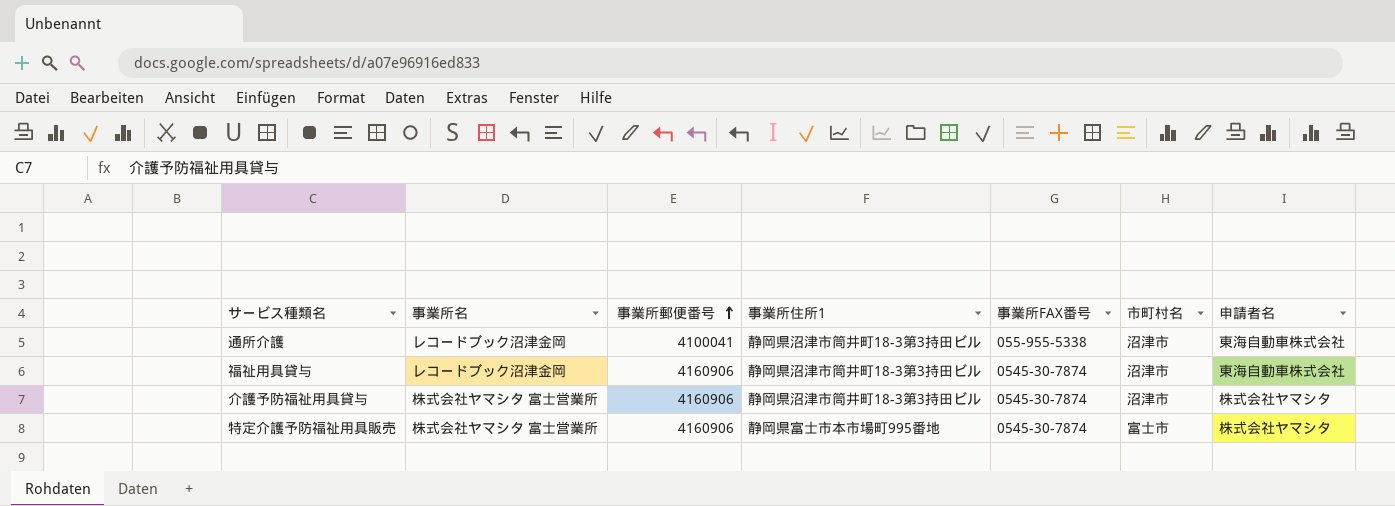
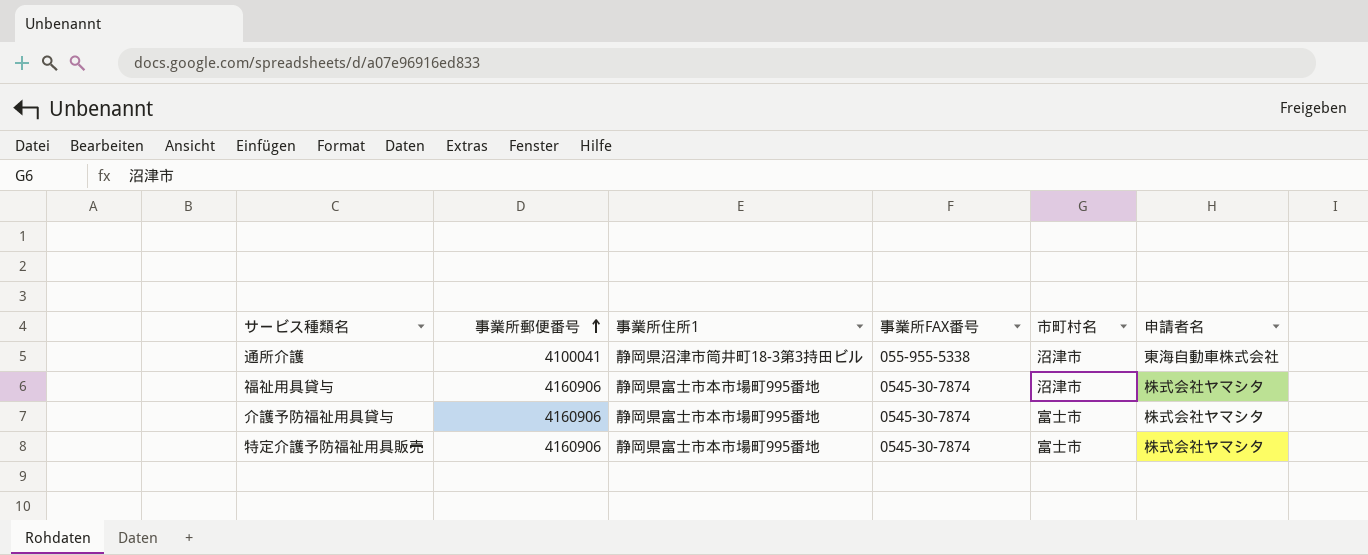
column 事業所名 | position: 2 -> none
福祉用具貸与 | 事業所住所1: 静岡県沼津市筒井町18-3第3持田ビル -> 静岡県富士市本市場町995番地
福祉用具貸与 | 申請者名: 東海自動車株式会社 -> 株式会社ヤマシタ
介護予防福祉用具貸与 | 事業所住所1: 静岡県沼津市筒井町18-3第3持田ビル -> 静岡県富士市本市場町995番地
介護予防福祉用具貸与 | 市町村名: 沼津市 -> 富士市

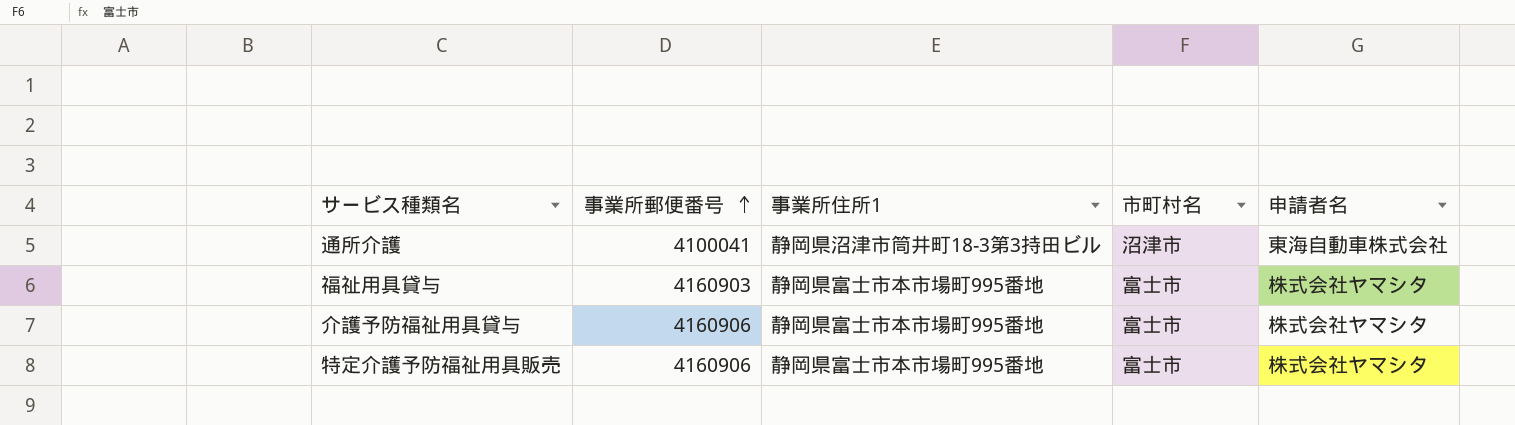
column 事業所FAX番号 | position: 4 -> none
福祉用具貸与 | 事業所郵便番号: 4160906 -> 4160903
福祉用具貸与 | 市町村名: 沼津市 -> 富士市

